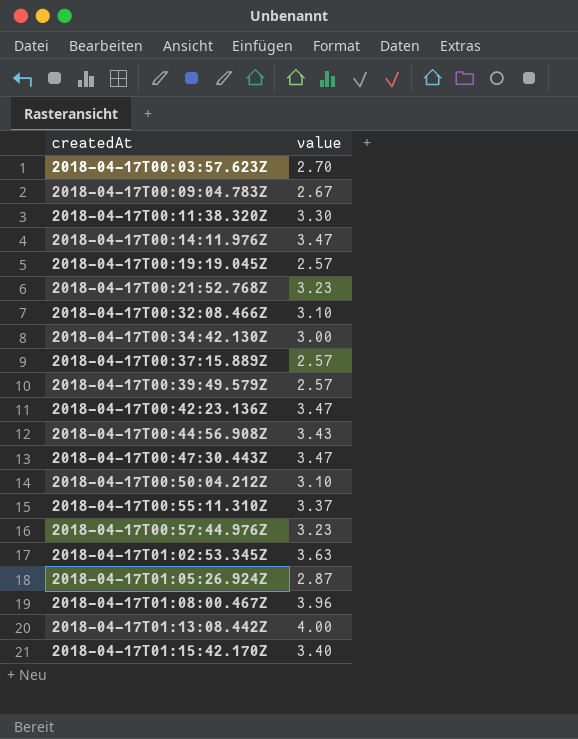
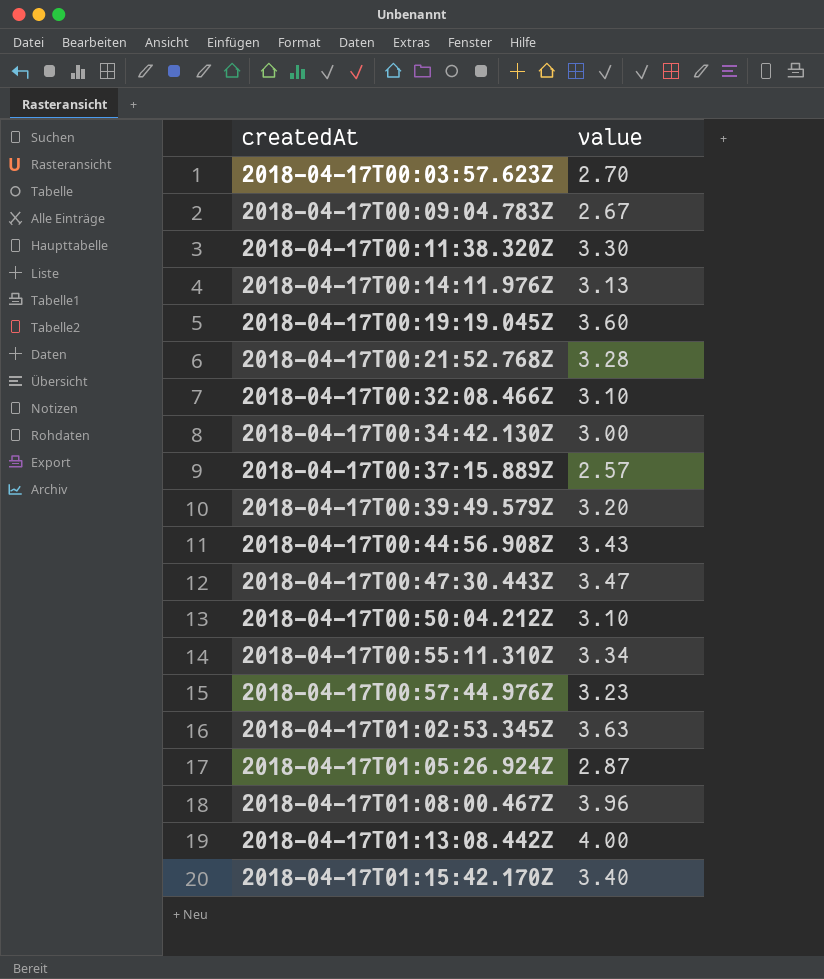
row 2018-04-17T00:42:23.136Z: 3.47 -> none
2018-04-17T00:14:11.976Z | value: 3.47 -> 3.13
2018-04-17T00:19:19.045Z | value: 2.57 -> 3.60
2018-04-17T00:21:52.768Z | value: 3.23 -> 3.28
2018-04-17T00:39:49.579Z | value: 2.57 -> 3.20
2018-04-17T00:55:11.310Z | value: 3.37 -> 3.34

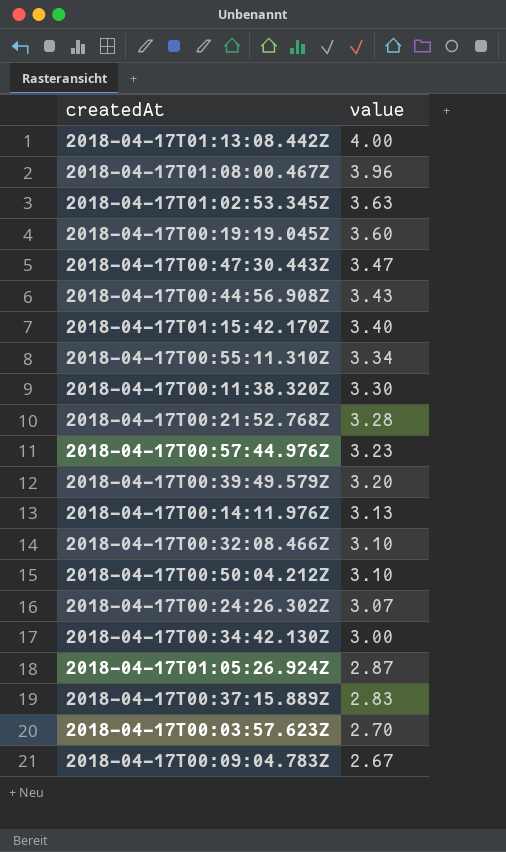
row order: createdAt ascending -> value descending
row 2018-04-17T00:24:26.302Z: none -> 3.07
2018-04-17T00:37:15.889Z | value: 2.57 -> 2.83

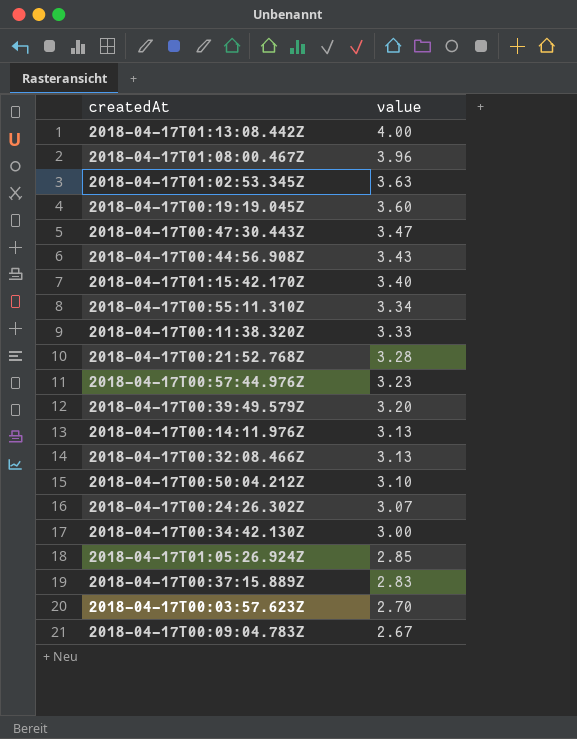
2018-04-17T00:11:38.320Z | value: 3.30 -> 3.33
2018-04-17T00:32:08.466Z | value: 3.10 -> 3.13
2018-04-17T01:05:26.924Z | value: 2.87 -> 2.85

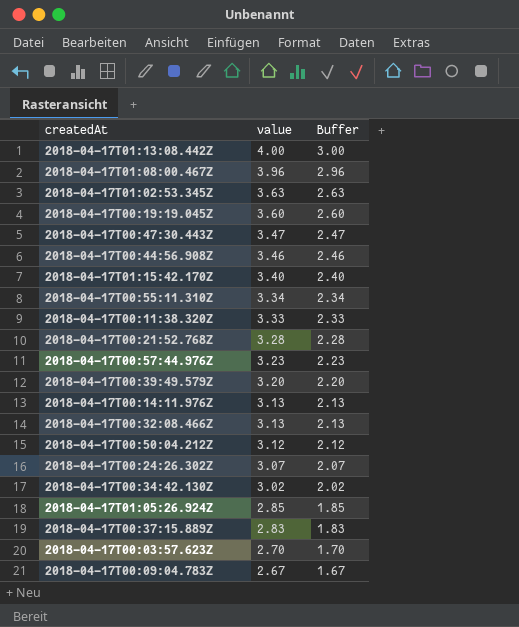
column Buffer | formula: none -> [value] - 1
2018-04-17T00:44:56.908Z | value: 3.43 -> 3.46
2018-04-17T00:50:04.212Z | value: 3.10 -> 3.12
2018-04-17T00:34:42.130Z | value: 3.00 -> 3.02

